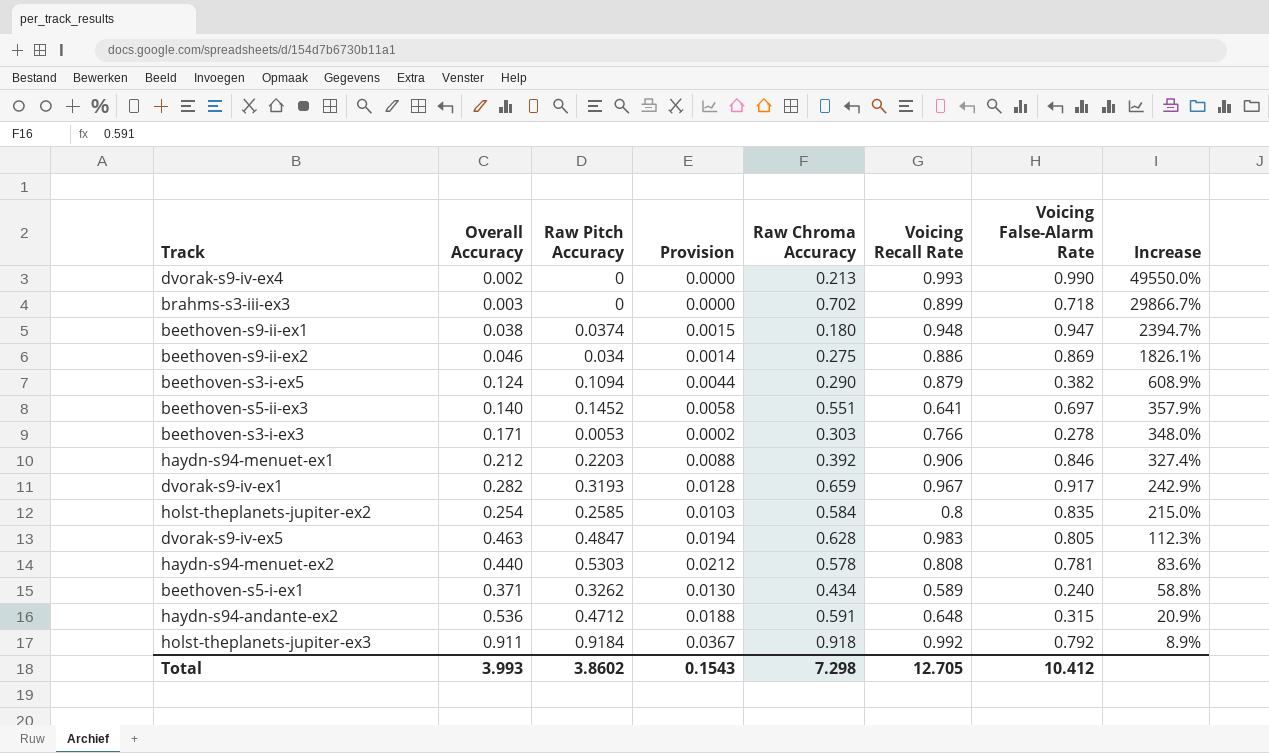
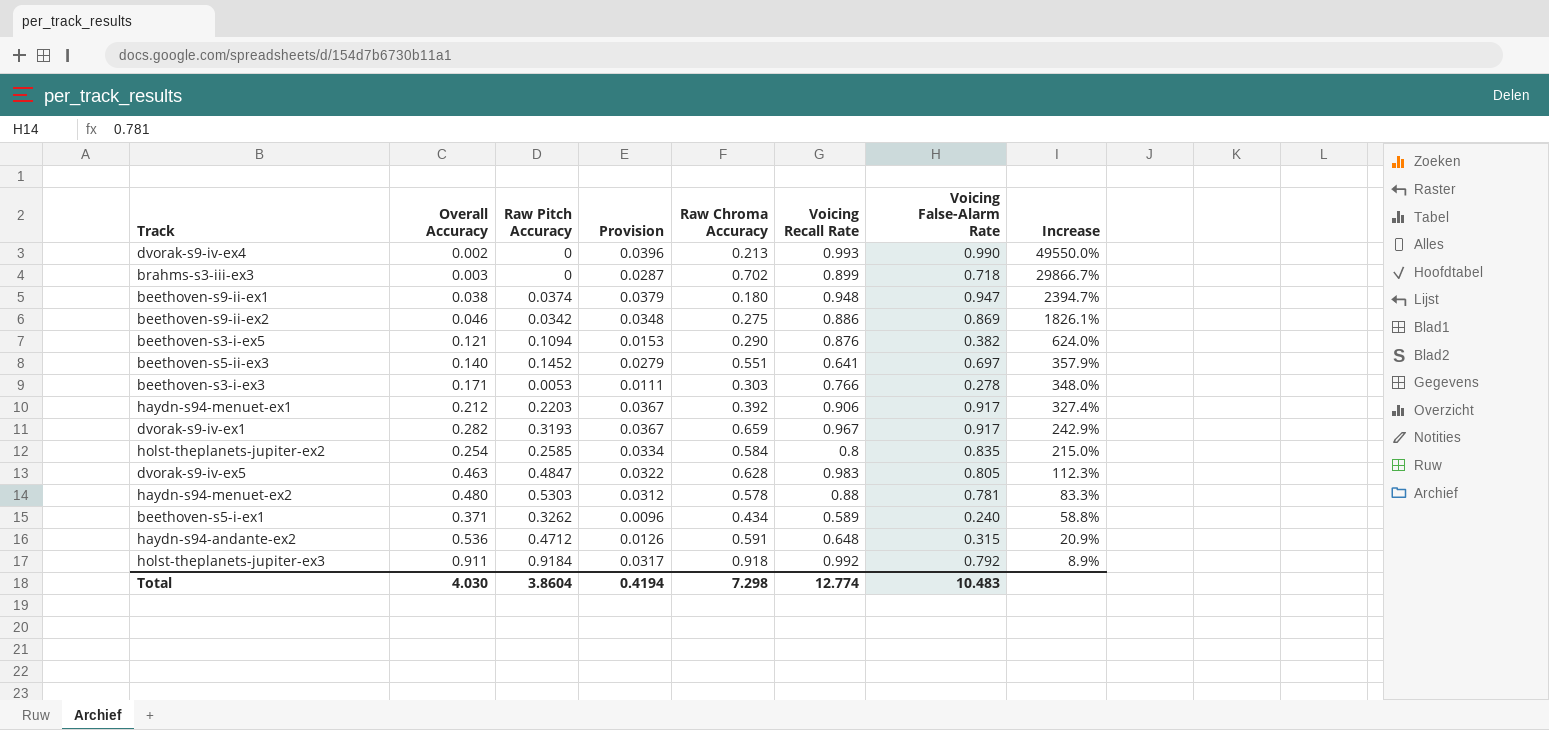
column Provision | formula: [Raw Pitch Accuracy] * 0.04 -> [Voicing False-Alarm Rate] * 0.04
beethoven-s9-ii-ex2 | Raw Pitch Accuracy: 0.034 -> 0.0342
beethoven-s3-i-ex5 | Overall Accuracy: 0.124 -> 0.121
beethoven-s3-i-ex5 | Voicing Recall Rate: 0.879 -> 0.876
beethoven-s3-i-ex5 | Increase: 608.9% -> 624.0%
haydn-s94-menuet-ex1 | Voicing False-Alarm Rate: 0.846 -> 0.917
haydn-s94-menuet-ex2 | Overall Accuracy: 0.440 -> 0.480
haydn-s94-menuet-ex2 | Voicing Recall Rate: 0.808 -> 0.88
haydn-s94-menuet-ex2 | Increase: 83.6% -> 83.3%
Total | Overall Accuracy: 3.993 -> 4.030
Total | Raw Pitch Accuracy: 3.8602 -> 3.8604
Total | Provision: 0.1543 -> 0.4194
Total | Voicing Recall Rate: 12.705 -> 12.774
Total | Voicing False-Alarm Rate: 10.412 -> 10.483

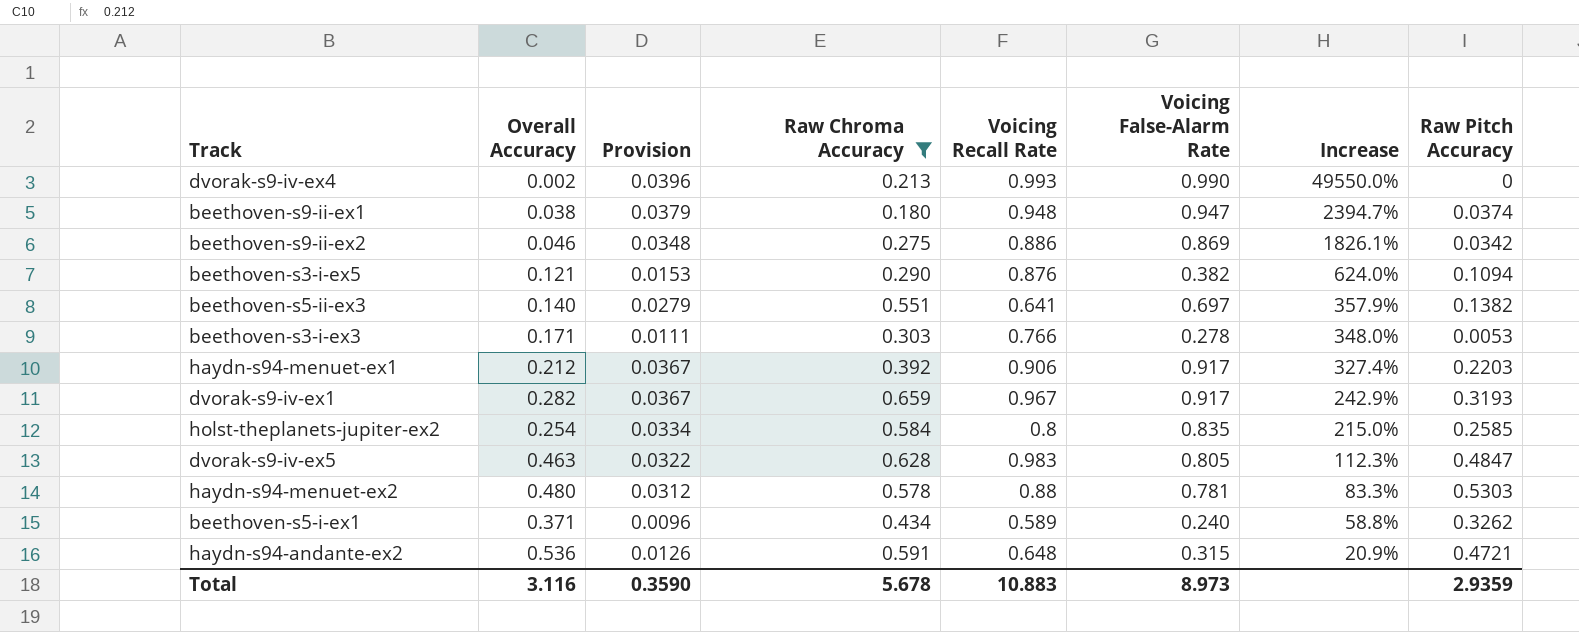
filter: none -> Raw Chroma Accuracy <= 0.659
column Raw Pitch Accuracy | position: 3 -> 8
beethoven-s5-ii-ex3 | Raw Pitch Accuracy: 0.1452 -> 0.1382
haydn-s94-andante-ex2 | Raw Pitch Accuracy: 0.4712 -> 0.4721
Total | Overall Accuracy: 4.030 -> 3.116
Total | Provision: 0.4194 -> 0.3590
Total | Raw Chroma Accuracy: 7.298 -> 5.678
Total | Voicing Recall Rate: 12.774 -> 10.883
Total | Voicing False-Alarm Rate: 10.483 -> 8.973
Total | Raw Pitch Accuracy: 3.8604 -> 2.9359

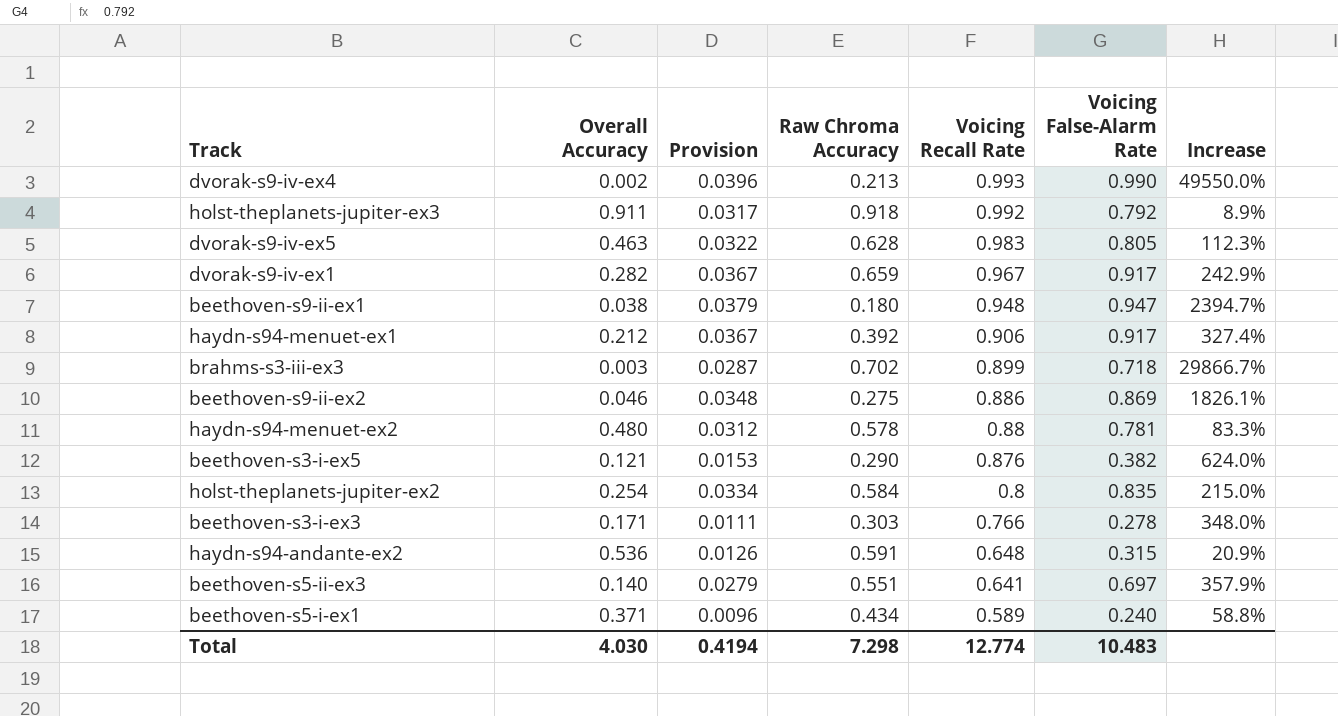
filter: Raw Chroma Accuracy <= 0.659 -> none
row order: Increase descending -> Voicing Recall Rate descending
column Raw Pitch Accuracy | position: 8 -> none
Total | Overall Accuracy: 3.116 -> 4.030
Total | Provision: 0.3590 -> 0.4194
Total | Raw Chroma Accuracy: 5.678 -> 7.298
Total | Voicing Recall Rate: 10.883 -> 12.774
Total | Voicing False-Alarm Rate: 8.973 -> 10.483

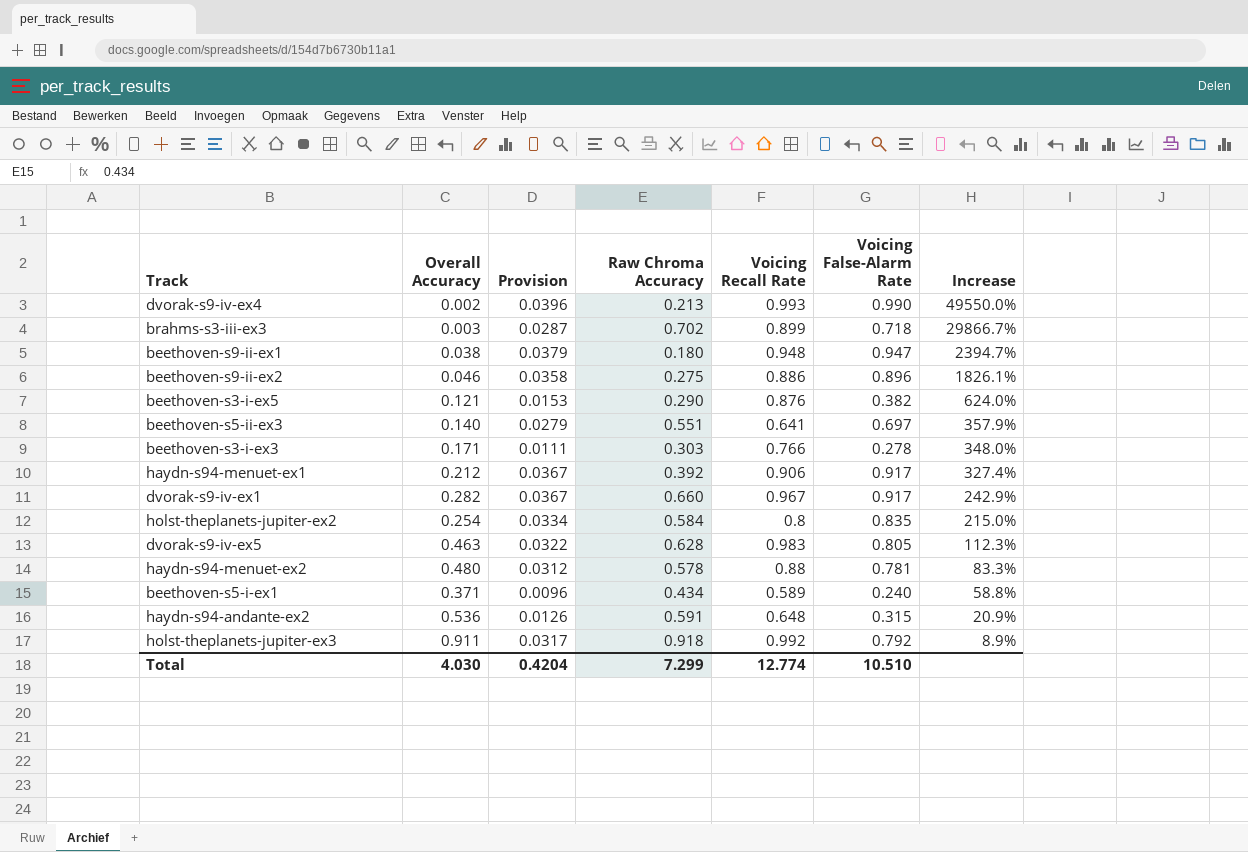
row order: Voicing Recall Rate descending -> Increase descending
beethoven-s9-ii-ex2 | Provision: 0.0348 -> 0.0358
beethoven-s9-ii-ex2 | Voicing False-Alarm Rate: 0.869 -> 0.896
dvorak-s9-iv-ex1 | Raw Chroma Accuracy: 0.659 -> 0.660
Total | Provision: 0.4194 -> 0.4204
Total | Raw Chroma Accuracy: 7.298 -> 7.299
Total | Voicing False-Alarm Rate: 10.483 -> 10.510

